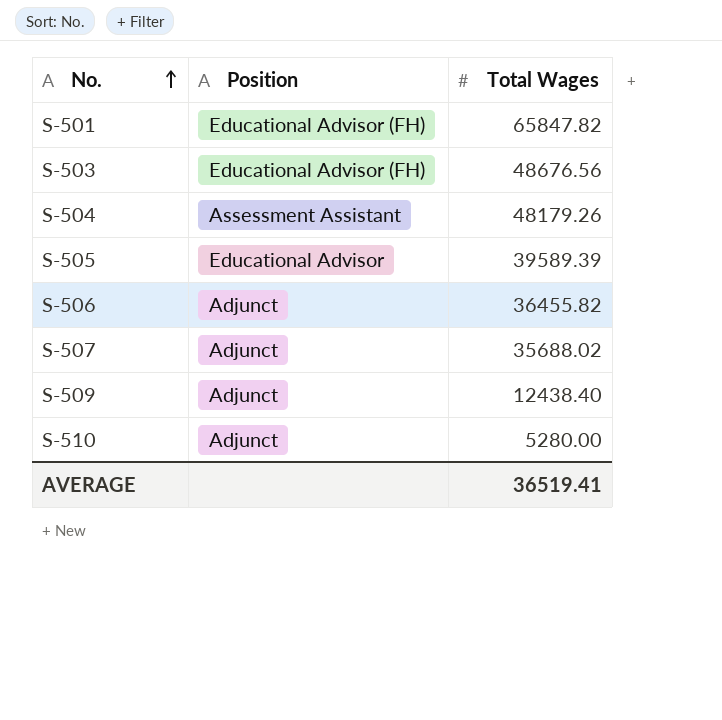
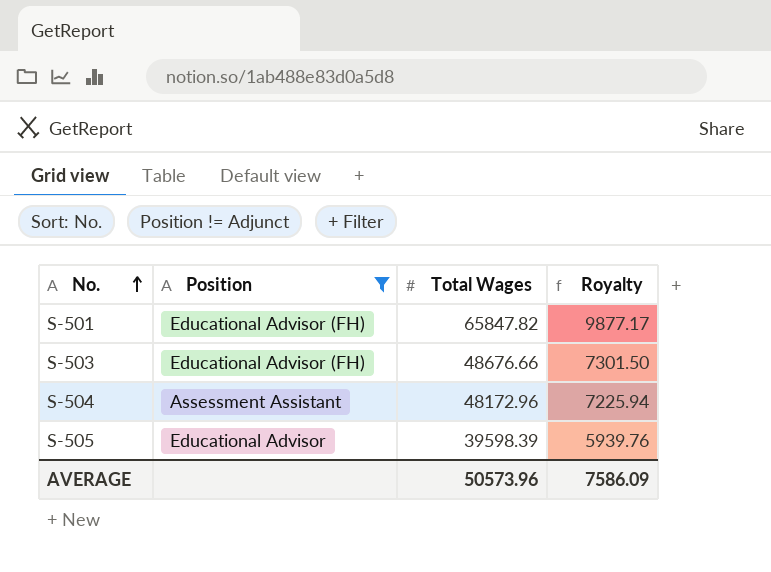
filter: none -> Position != Adjunct
column Royalty | formula: none -> [Total Wages] * 0.15
S-503 | Total Wages: 48676.56 -> 48676.66
S-504 | Total Wages: 48179.26 -> 48172.96
S-505 | Total Wages: 39589.39 -> 39598.39
AVERAGE | Total Wages: 36519.41 -> 50573.96

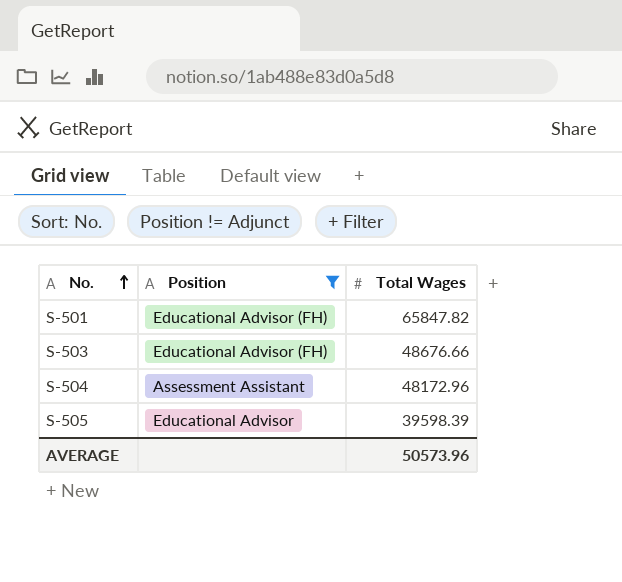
column Royalty | formula: [Total Wages] * 0.15 -> none

